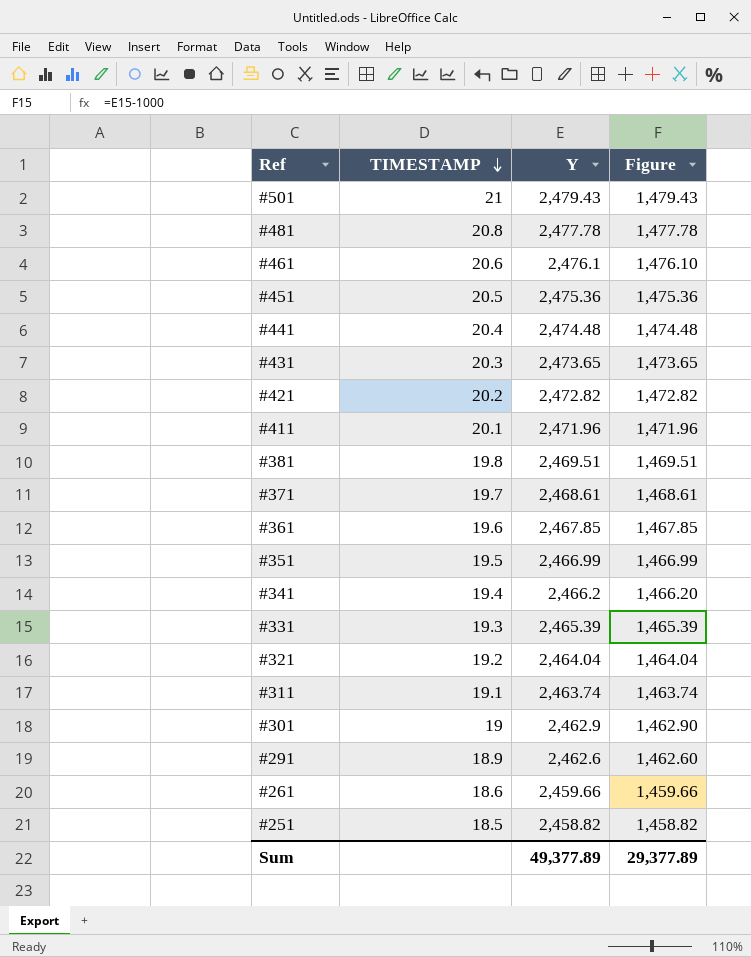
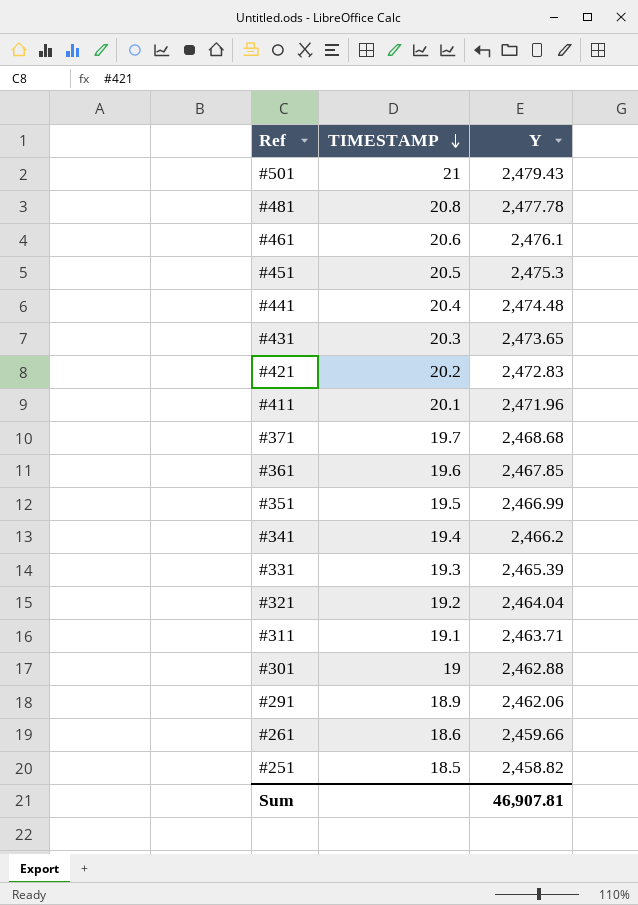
column Figure | formula: [Y] - 1000 -> none
row #381: 19.8 | 2,469.51 | 1,469.51 -> none
#451 | Y: 2,475.36 -> 2,475.3
#421 | Y: 2,472.82 -> 2,472.83
#371 | Y: 2,468.61 -> 2,468.68
#311 | Y: 2,463.74 -> 2,463.71
#301 | Y: 2,462.9 -> 2,462.88
#291 | Y: 2,462.6 -> 2,462.06
Sum | Y: 49,377.89 -> 46,907.81

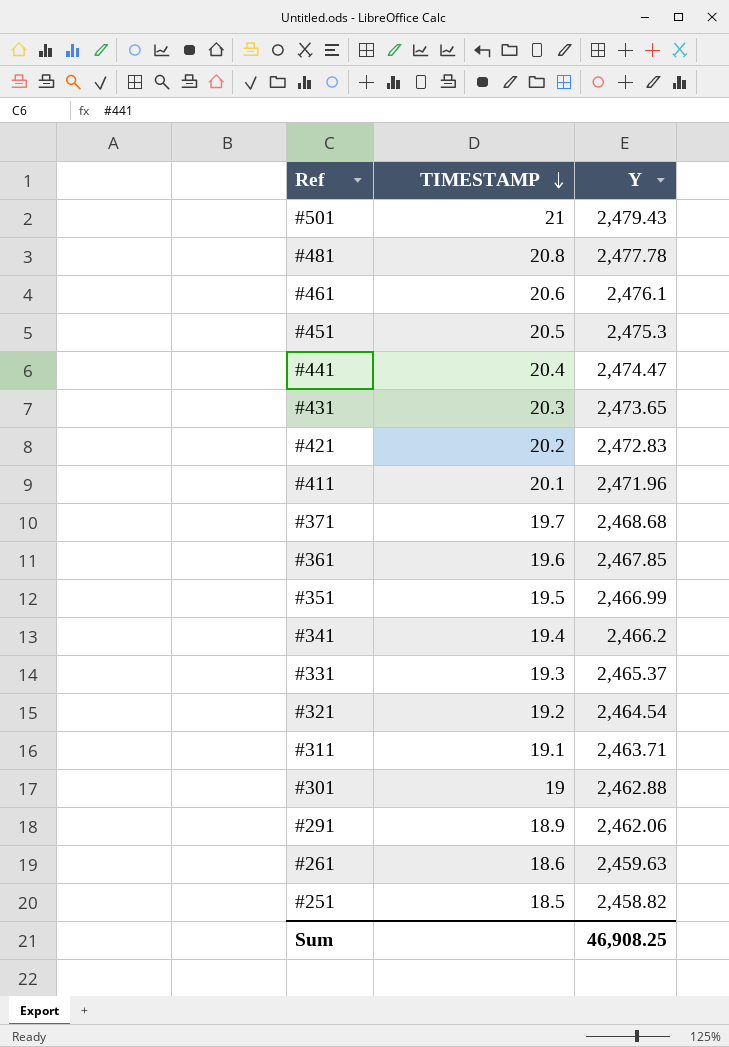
#441 | Y: 2,474.48 -> 2,474.47
#331 | Y: 2,465.39 -> 2,465.37
#321 | Y: 2,464.04 -> 2,464.54
#261 | Y: 2,459.66 -> 2,459.63
Sum | Y: 46,907.81 -> 46,908.25

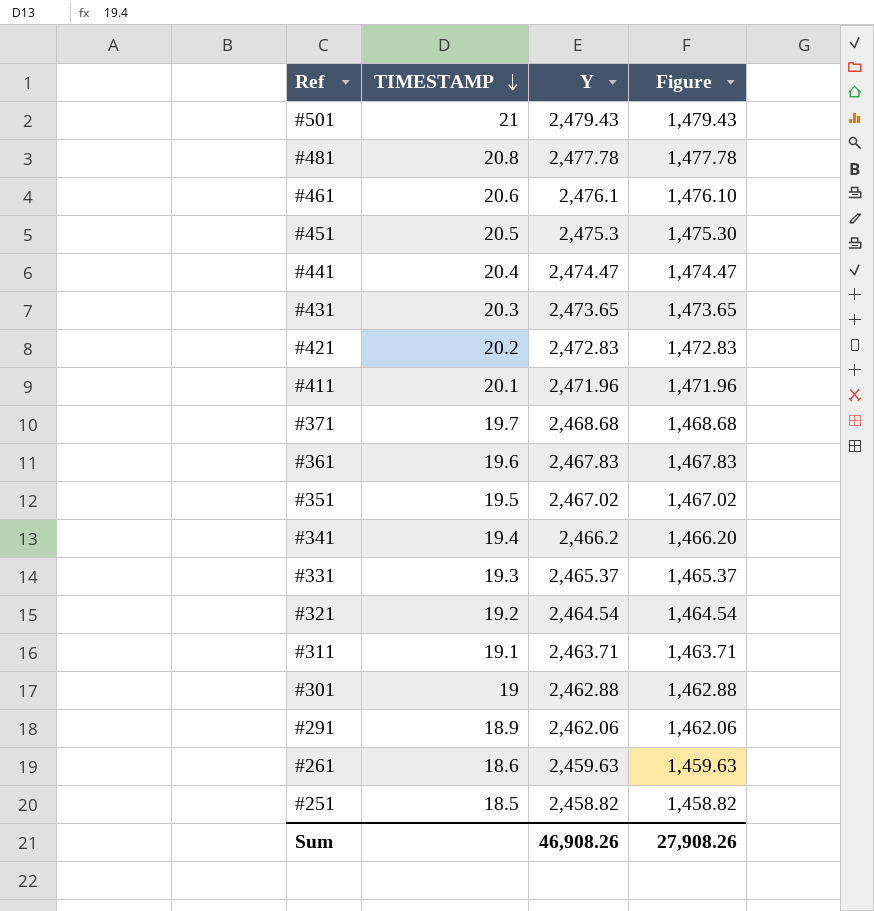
column Figure | formula: none -> [Y] - 1000
#361 | Y: 2,467.85 -> 2,467.83
#351 | Y: 2,466.99 -> 2,467.02
Sum | Y: 46,908.25 -> 46,908.26

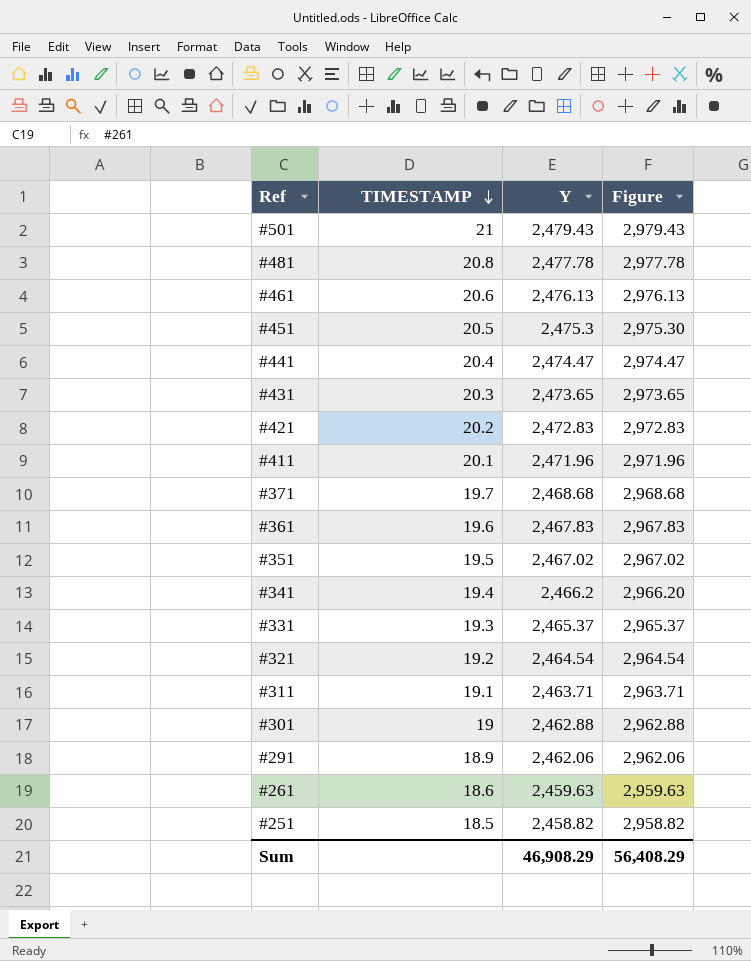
column Figure | formula: [Y] - 1000 -> [Y] + 500
#461 | Y: 2,476.1 -> 2,476.13
Sum | Y: 46,908.26 -> 46,908.29
Sum | Figure: 27,908.26 -> 56,408.29

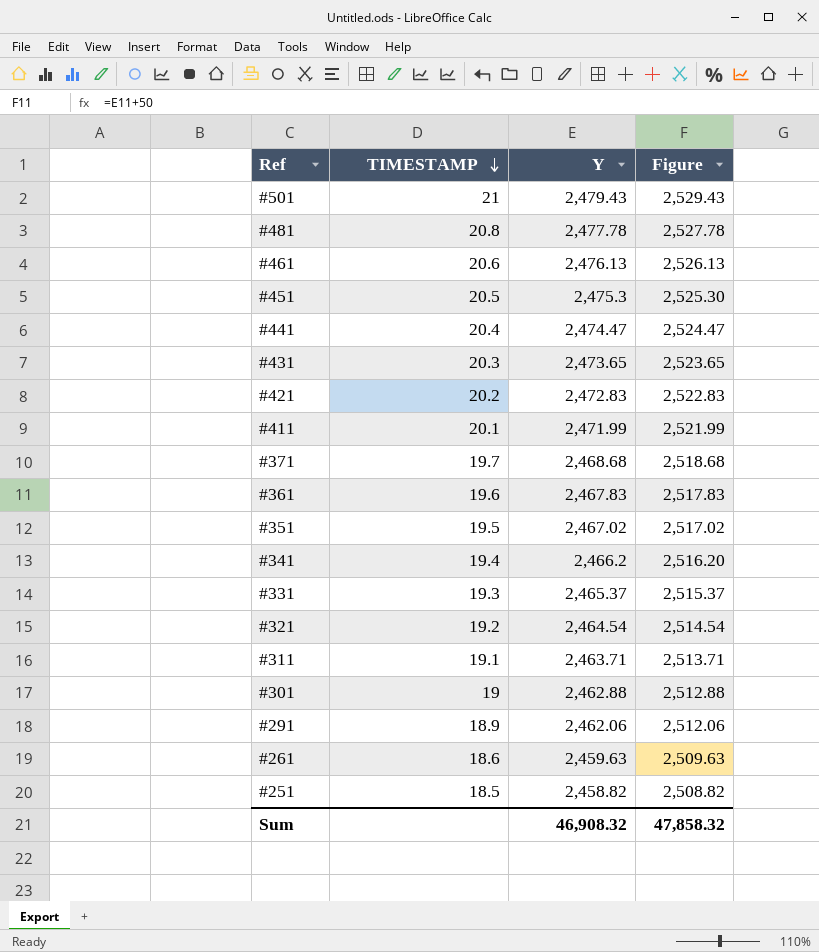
column Figure | formula: [Y] + 500 -> [Y] + 50
#411 | Y: 2,471.96 -> 2,471.99
Sum | Y: 46,908.29 -> 46,908.32
Sum | Figure: 56,408.29 -> 47,858.32

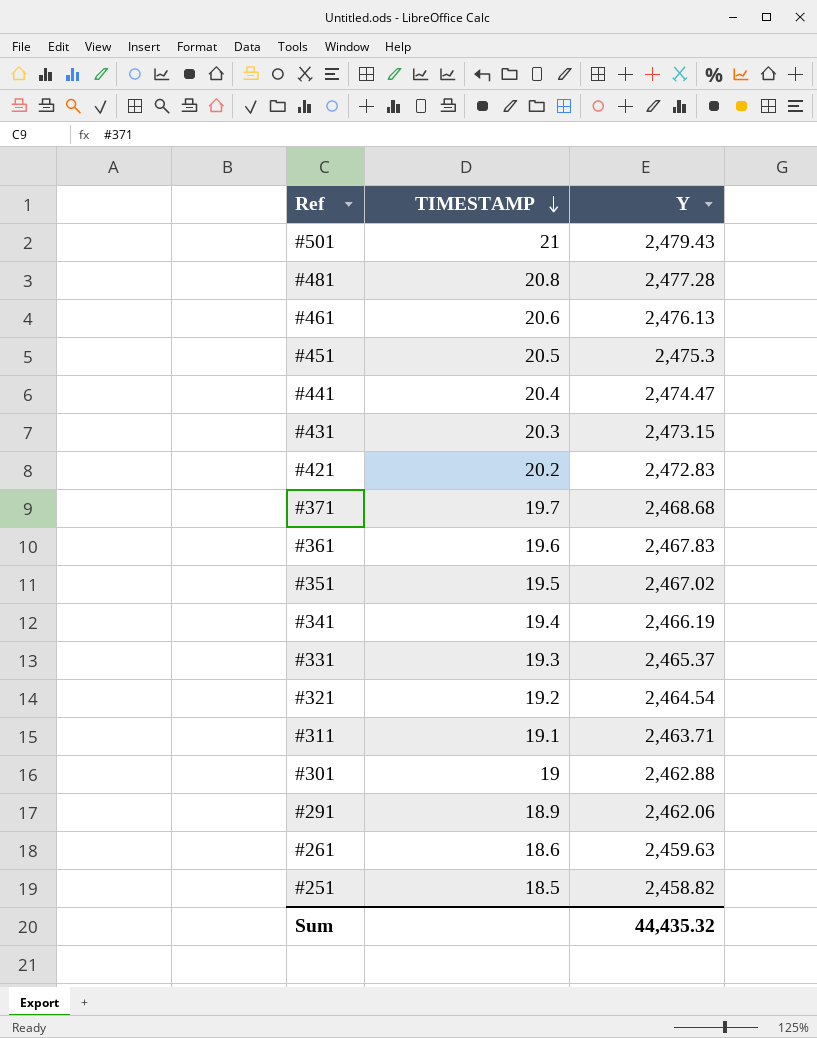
column Figure | formula: [Y] + 50 -> none
row #411: 20.1 | 2,471.99 | 2,521.99 -> none
#481 | Y: 2,477.78 -> 2,477.28
#431 | Y: 2,473.65 -> 2,473.15
#341 | Y: 2,466.2 -> 2,466.19
Sum | Y: 46,908.32 -> 44,435.32

